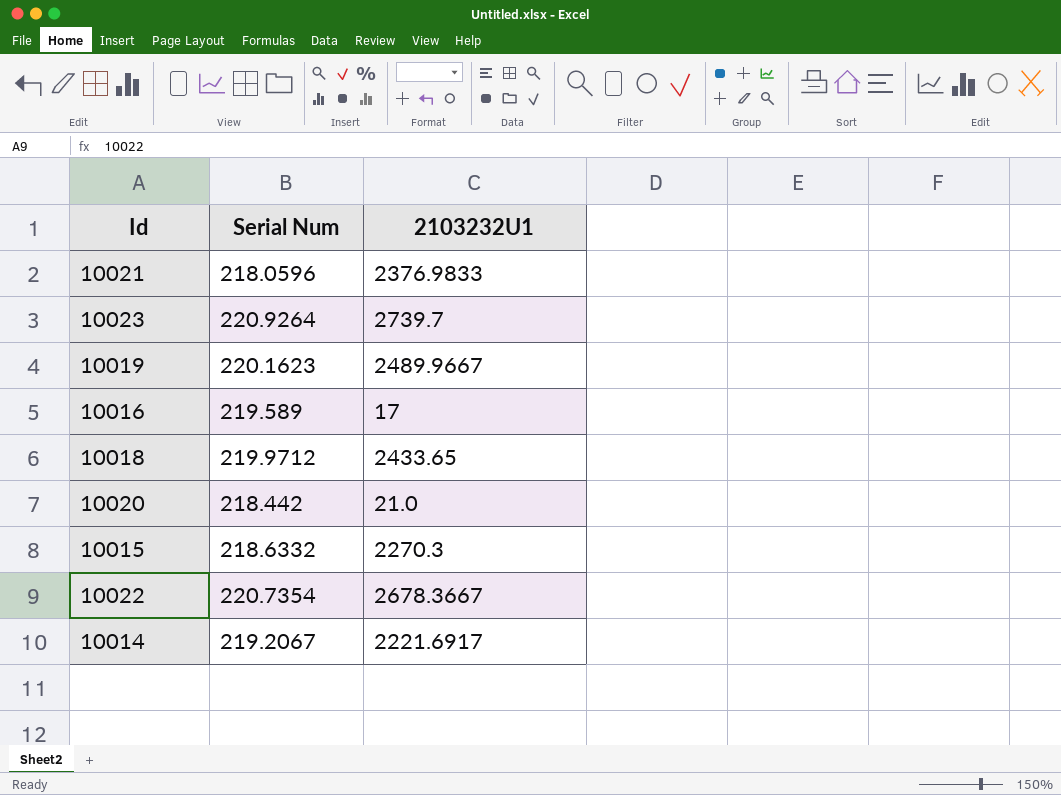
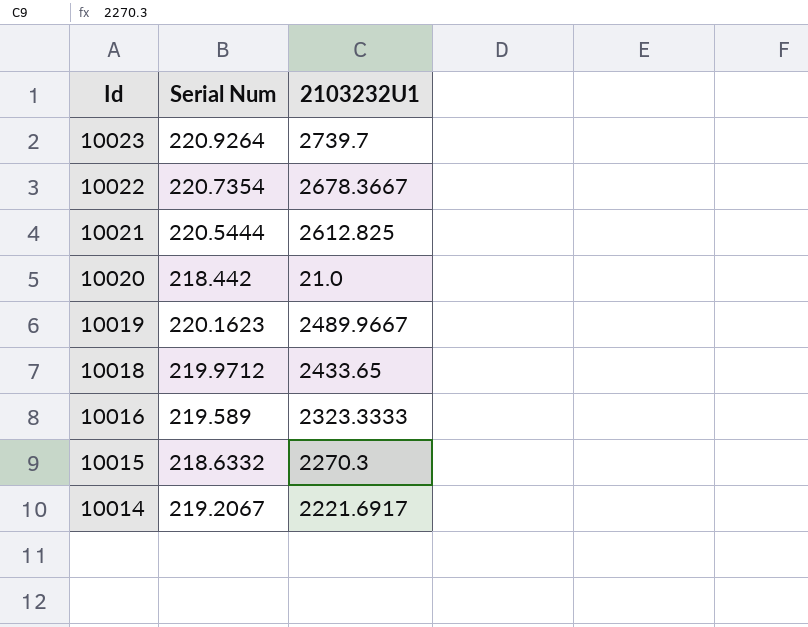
row order: none -> Id descending
10021 | Serial Num: 218.0596 -> 220.5444
10021 | 2103232U1: 2376.9833 -> 2612.825
10016 | 2103232U1: 17 -> 2323.3333

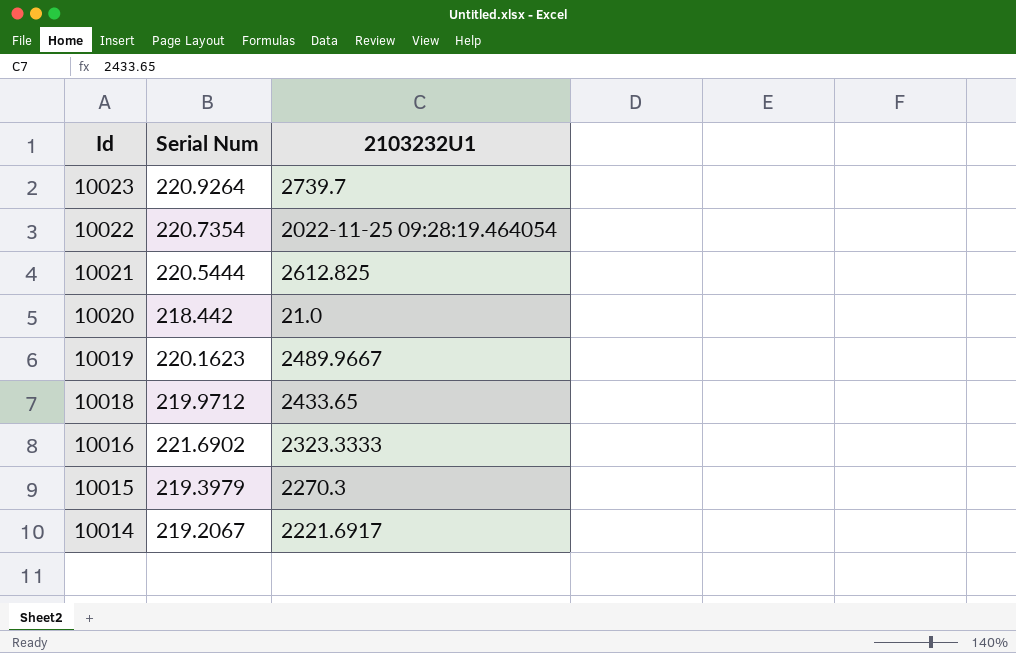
10022 | 2103232U1: 2678.3667 -> 2022-11-25 09:28:19.464054
10016 | Serial Num: 219.589 -> 221.6902
10015 | Serial Num: 218.6332 -> 219.3979

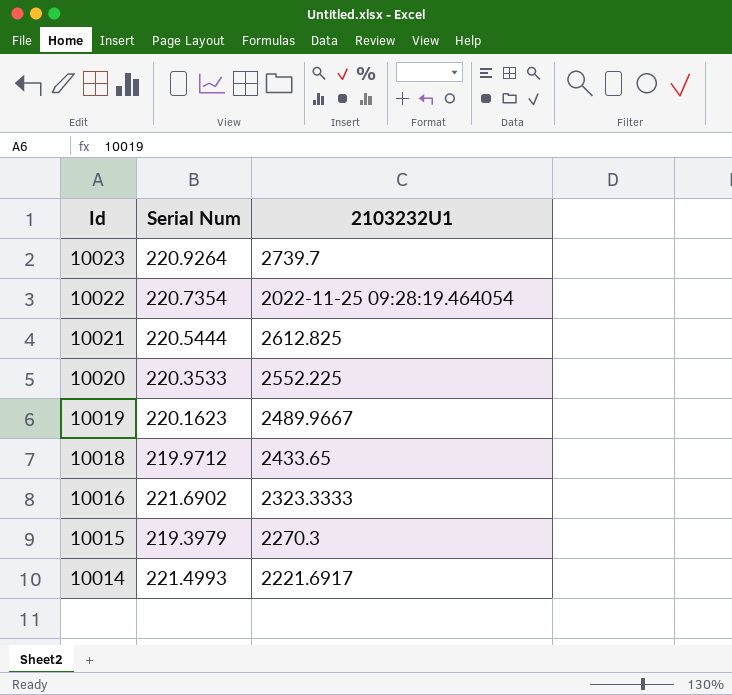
10020 | Serial Num: 218.442 -> 220.3533
10020 | 2103232U1: 21.0 -> 2552.225
10014 | Serial Num: 219.2067 -> 221.4993

